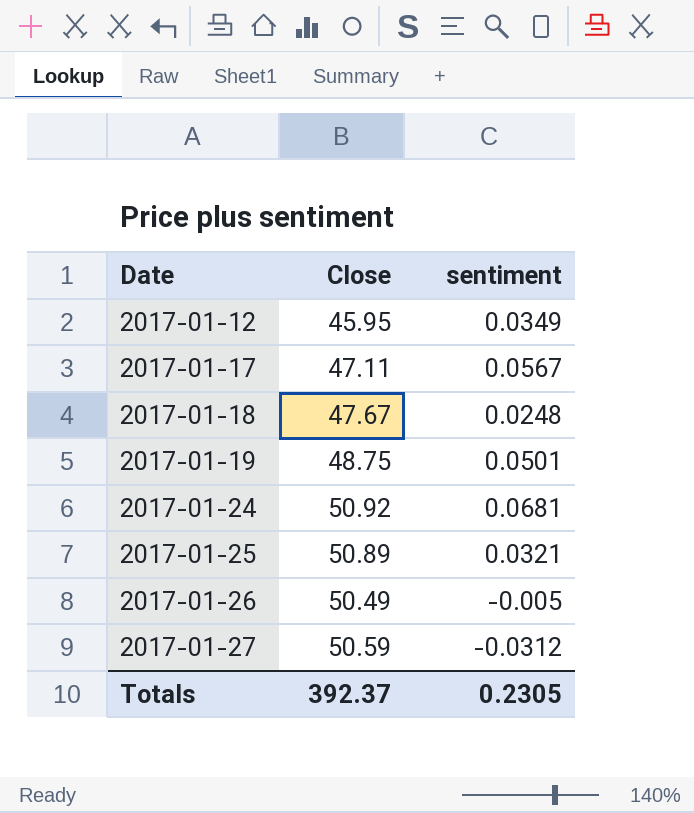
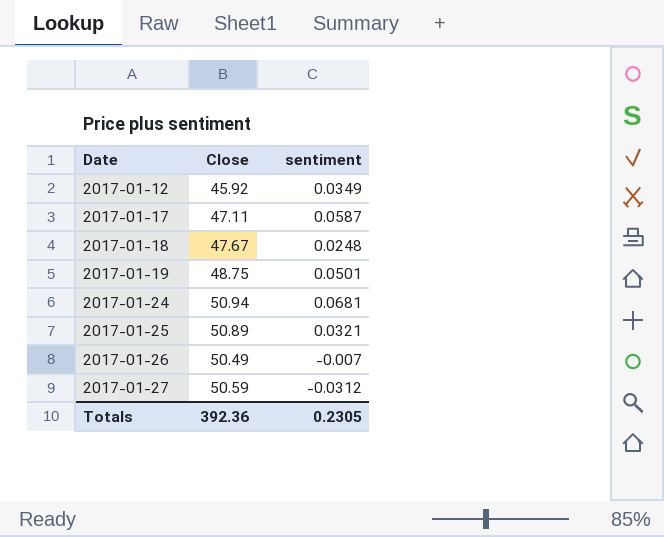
2017-01-12 | Close: 45.95 -> 45.92
2017-01-17 | sentiment: 0.0567 -> 0.0587
2017-01-24 | Close: 50.92 -> 50.94
2017-01-26 | sentiment: -0.005 -> -0.007
Totals | Close: 392.37 -> 392.36

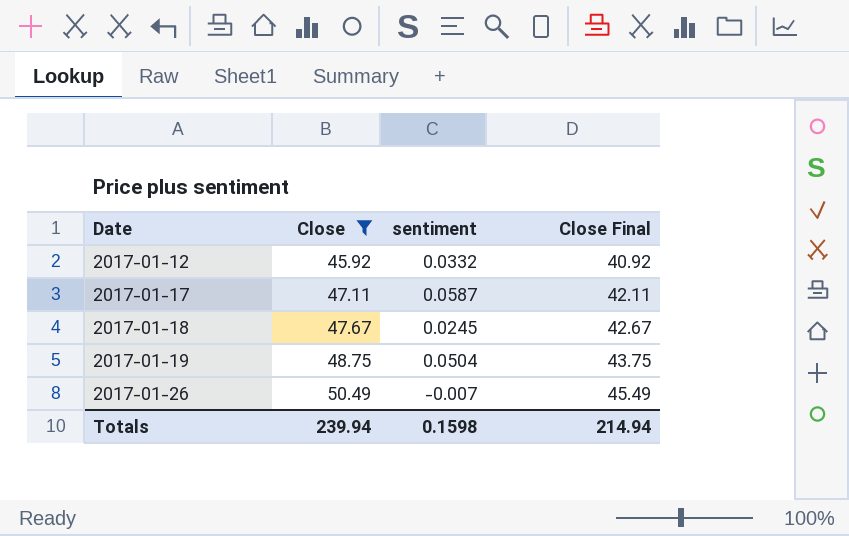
filter: none -> Close <= 50.49
column Close Final | formula: none -> [Close] - 5
2017-01-12 | sentiment: 0.0349 -> 0.0332
2017-01-18 | sentiment: 0.0248 -> 0.0245
2017-01-19 | sentiment: 0.0501 -> 0.0504
Totals | Close: 392.36 -> 239.94
Totals | sentiment: 0.2305 -> 0.1598

